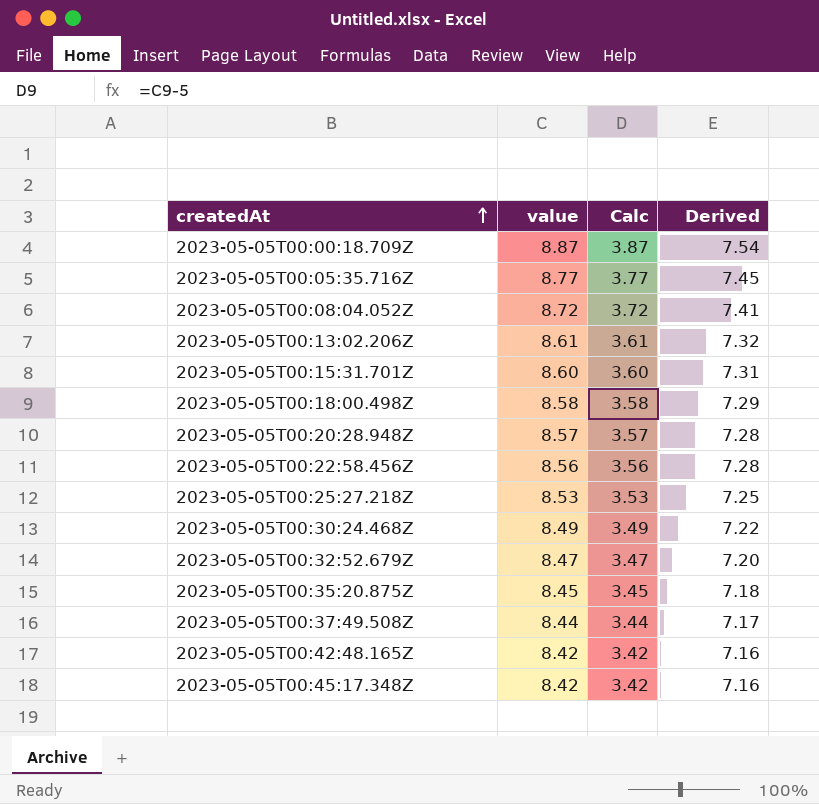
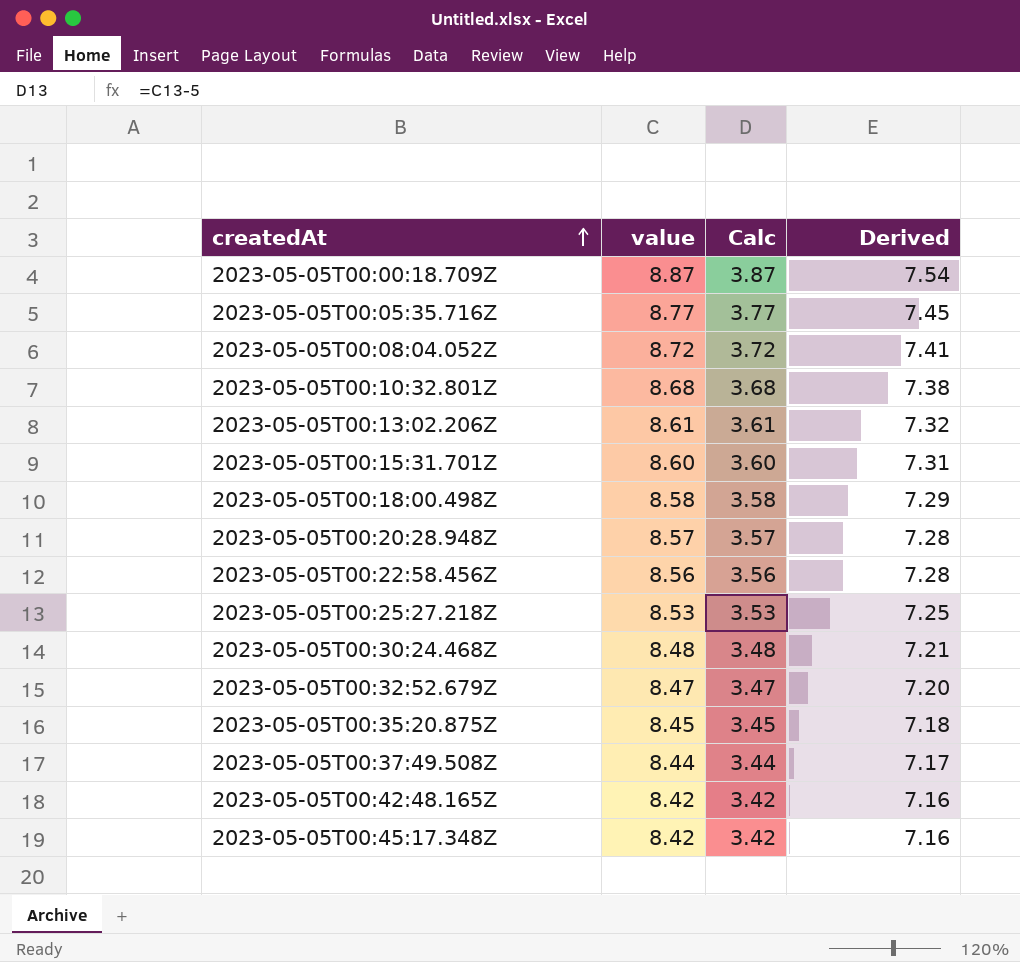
row 2023-05-05T00:10:32.801Z: none -> 8.68 | 3.68 | 7.38
2023-05-05T00:30:24.468Z | value: 8.49 -> 8.48
2023-05-05T00:30:24.468Z | Calc: 3.49 -> 3.48
2023-05-05T00:30:24.468Z | Derived: 7.22 -> 7.21

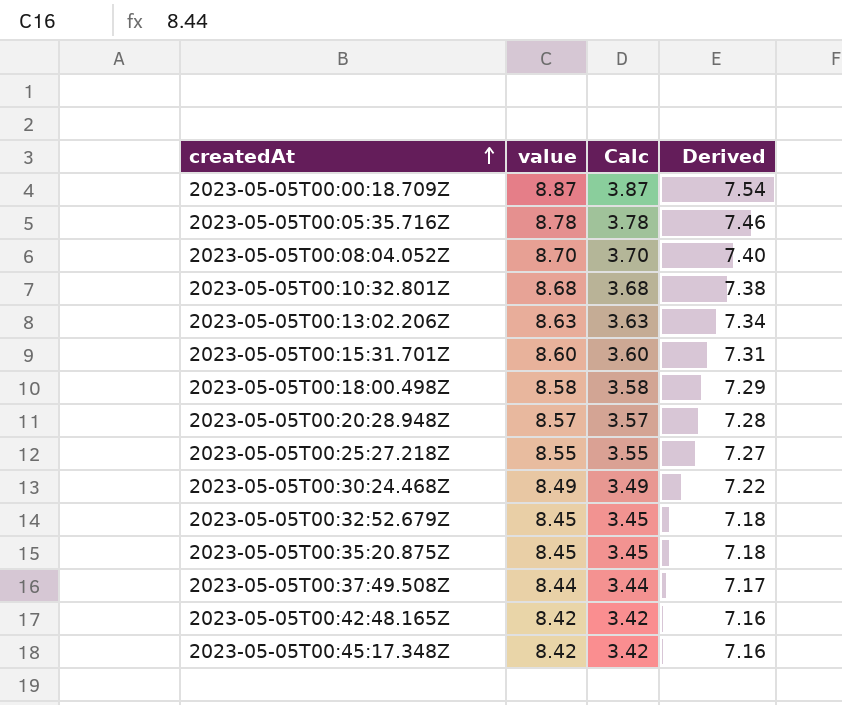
row 2023-05-05T00:22:58.456Z: 8.56 | 3.56 | 7.28 -> none
2023-05-05T00:05:35.716Z | value: 8.77 -> 8.78
2023-05-05T00:05:35.716Z | Calc: 3.77 -> 3.78
2023-05-05T00:05:35.716Z | Derived: 7.45 -> 7.46
2023-05-05T00:08:04.052Z | value: 8.72 -> 8.70
2023-05-05T00:08:04.052Z | Calc: 3.72 -> 3.70
2023-05-05T00:08:04.052Z | Derived: 7.41 -> 7.40
2023-05-05T00:13:02.206Z | value: 8.61 -> 8.63
2023-05-05T00:13:02.206Z | Calc: 3.61 -> 3.63
2023-05-05T00:13:02.206Z | Derived: 7.32 -> 7.34
2023-05-05T00:25:27.218Z | value: 8.53 -> 8.55
2023-05-05T00:25:27.218Z | Calc: 3.53 -> 3.55
2023-05-05T00:25:27.218Z | Derived: 7.25 -> 7.27
2023-05-05T00:30:24.468Z | value: 8.48 -> 8.49
2023-05-05T00:30:24.468Z | Calc: 3.48 -> 3.49
2023-05-05T00:30:24.468Z | Derived: 7.21 -> 7.22
2023-05-05T00:32:52.679Z | value: 8.47 -> 8.45
2023-05-05T00:32:52.679Z | Calc: 3.47 -> 3.45
2023-05-05T00:32:52.679Z | Derived: 7.20 -> 7.18

